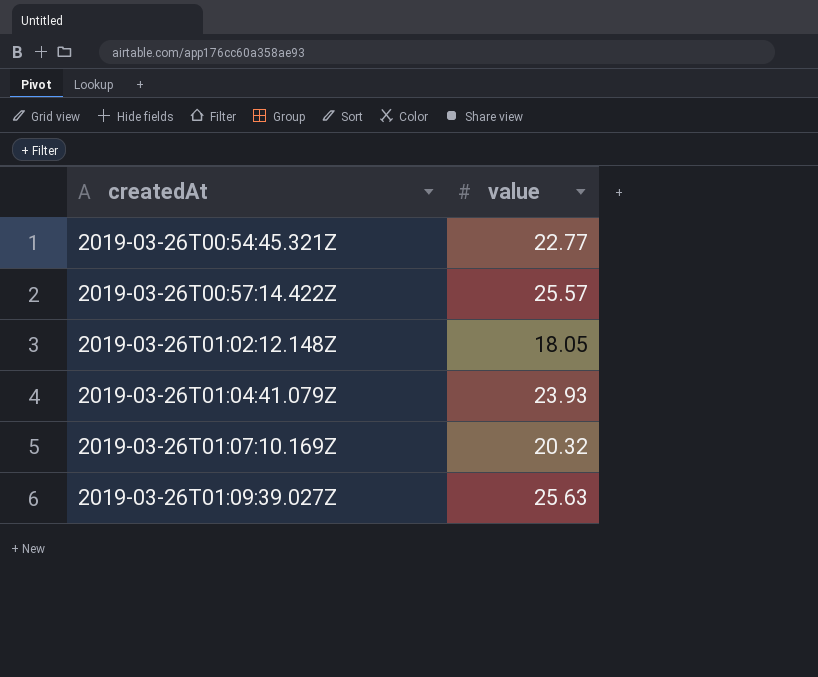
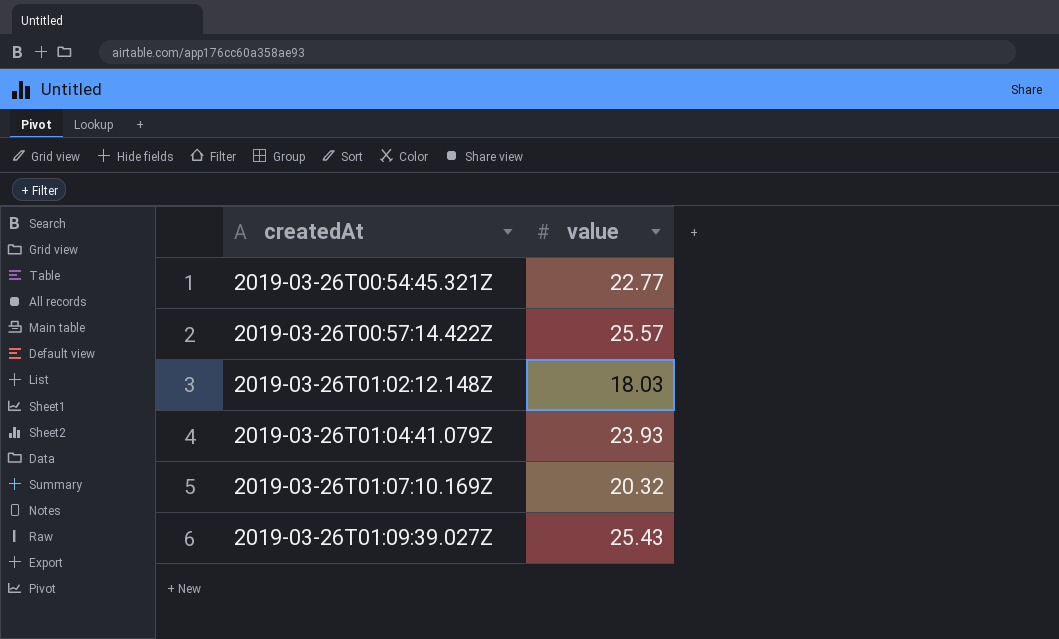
2019-03-26T01:02:12.148Z | value: 18.05 -> 18.03
2019-03-26T01:09:39.027Z | value: 25.63 -> 25.43

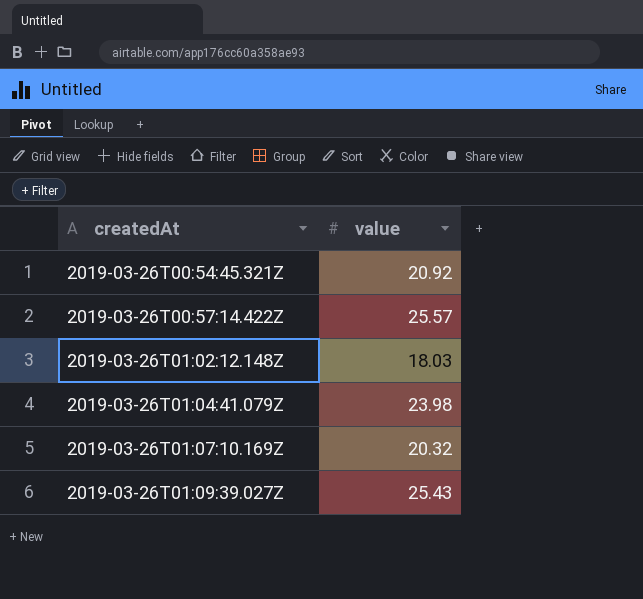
2019-03-26T00:54:45.321Z | value: 22.77 -> 20.92
2019-03-26T01:04:41.079Z | value: 23.93 -> 23.98

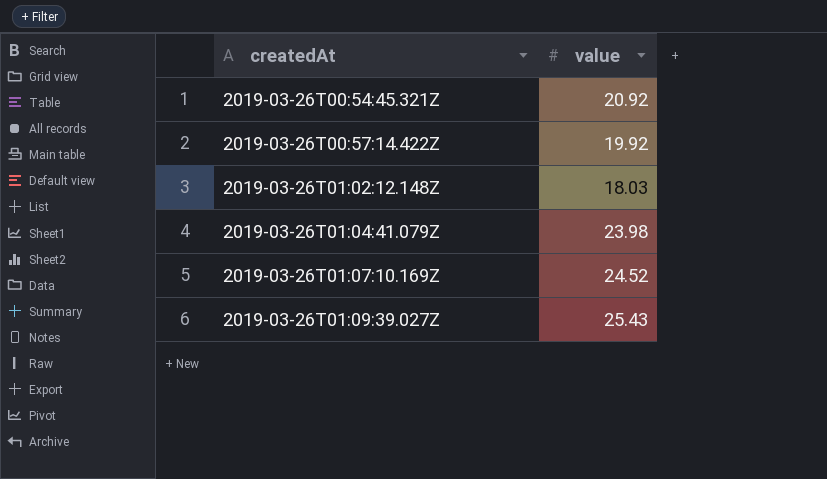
2019-03-26T00:57:14.422Z | value: 25.57 -> 19.92
2019-03-26T01:07:10.169Z | value: 20.32 -> 24.52

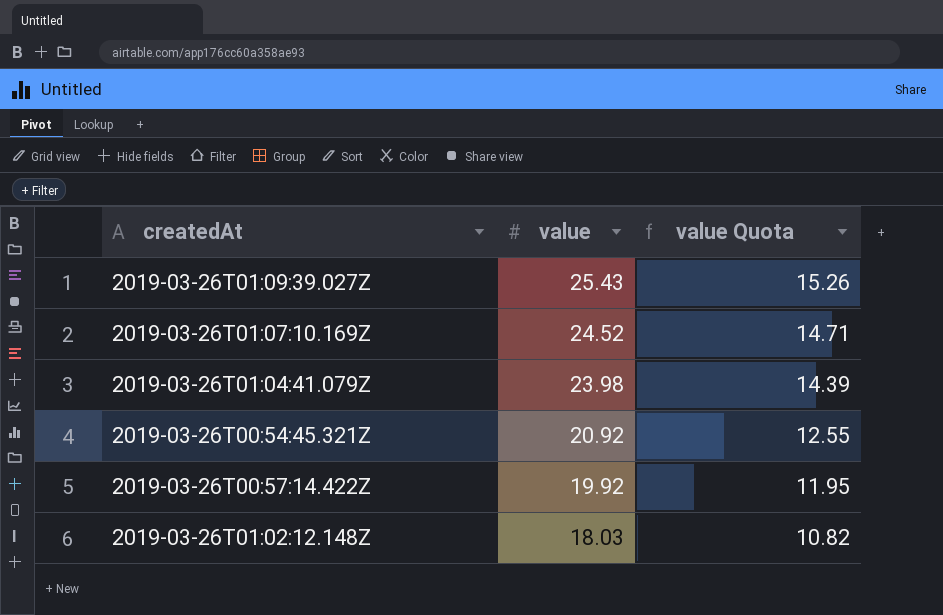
row order: createdAt ascending -> value descending
column value Quota | formula: none -> [value] * 0.6

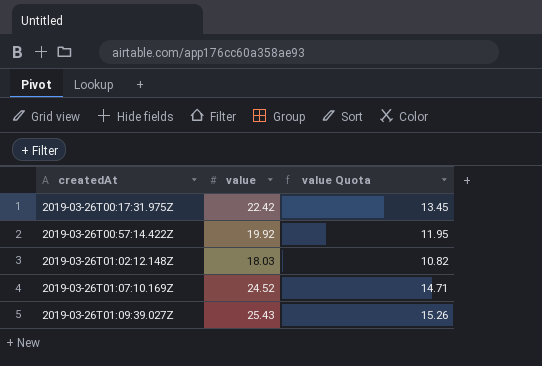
row order: value descending -> createdAt ascending
row 2019-03-26T01:04:41.079Z: 23.98 | 14.39 -> none
row 2019-03-26T00:54:45.321Z: 20.92 | 12.55 -> none
row 2019-03-26T00:17:31.975Z: none -> 22.42 | 13.45

